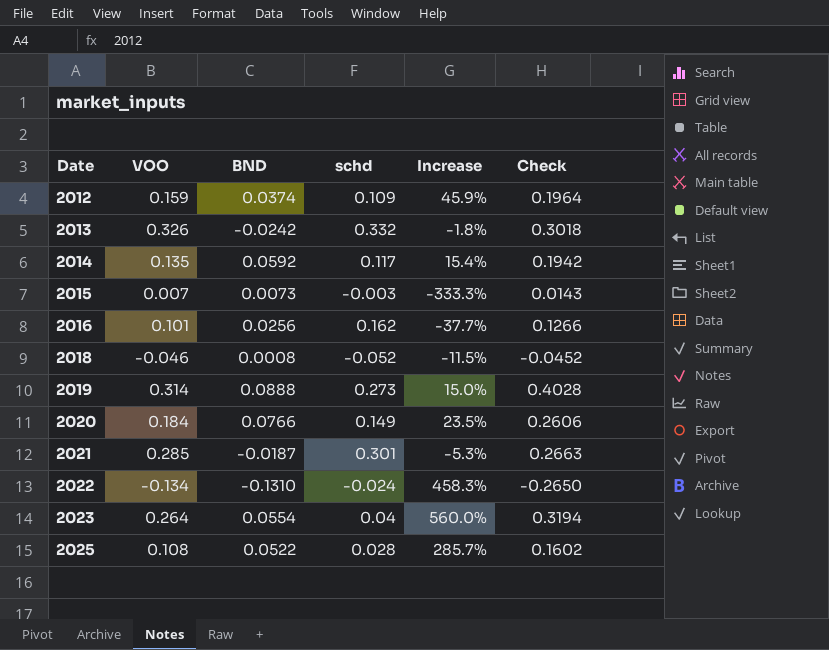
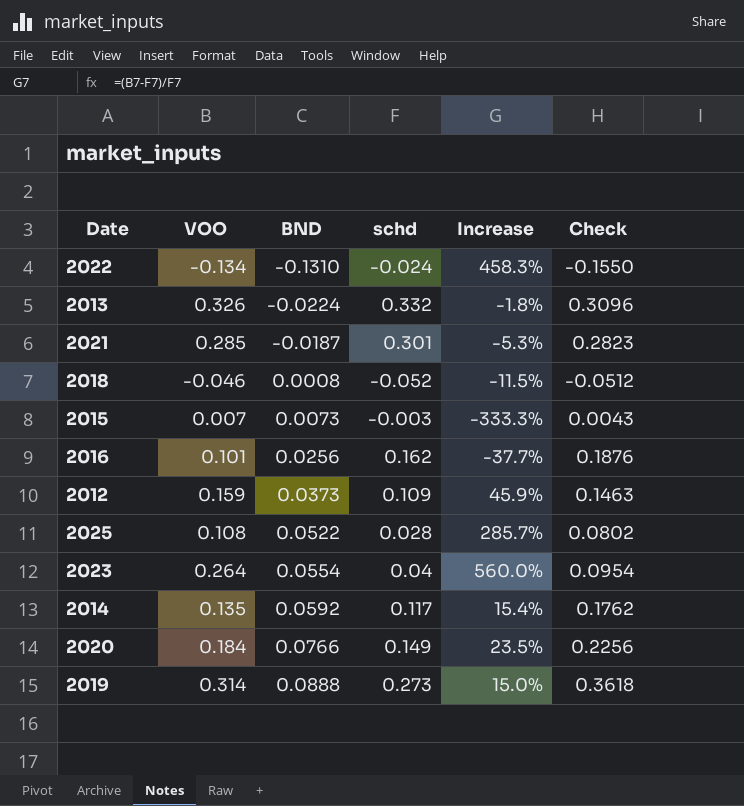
row order: Date ascending -> BND ascending
column Check | formula: [VOO] + [BND] -> [BND] + [schd]
2013 | BND: -0.0242 -> -0.0224
2012 | BND: 0.0374 -> 0.0373

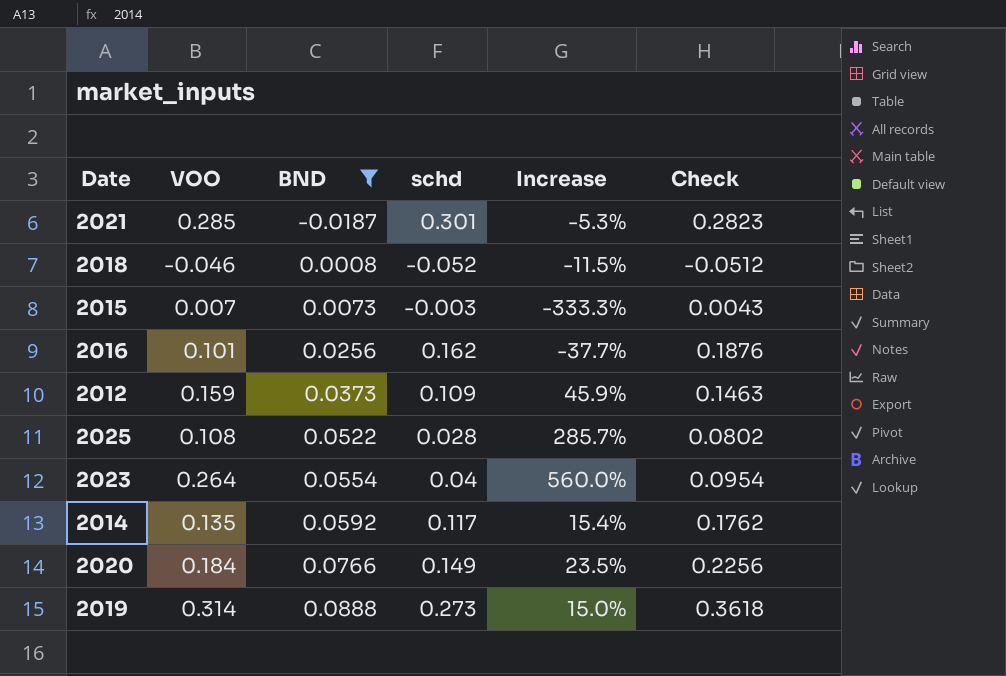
filter: none -> BND >= -0.0187

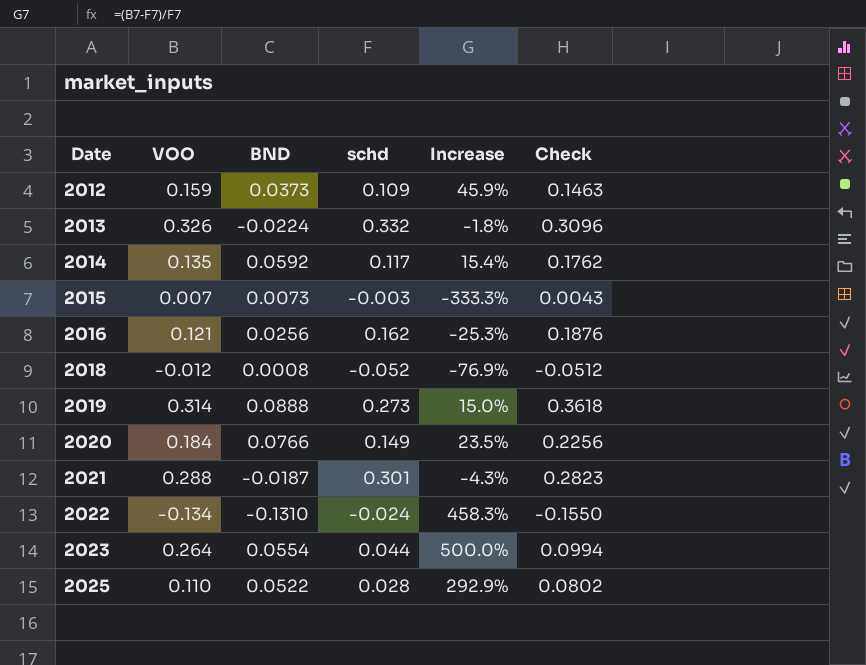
filter: BND >= -0.0187 -> none
row order: BND ascending -> Date ascending
2016 | VOO: 0.101 -> 0.121
2016 | Increase: -37.7% -> -25.3%
2018 | VOO: -0.046 -> -0.012
2018 | Increase: -11.5% -> -76.9%
2021 | VOO: 0.285 -> 0.288
2021 | Increase: -5.3% -> -4.3%
2023 | schd: 0.04 -> 0.044
2023 | Increase: 560.0% -> 500.0%
2023 | Check: 0.0954 -> 0.0994
2025 | VOO: 0.108 -> 0.110
2025 | Increase: 285.7% -> 292.9%

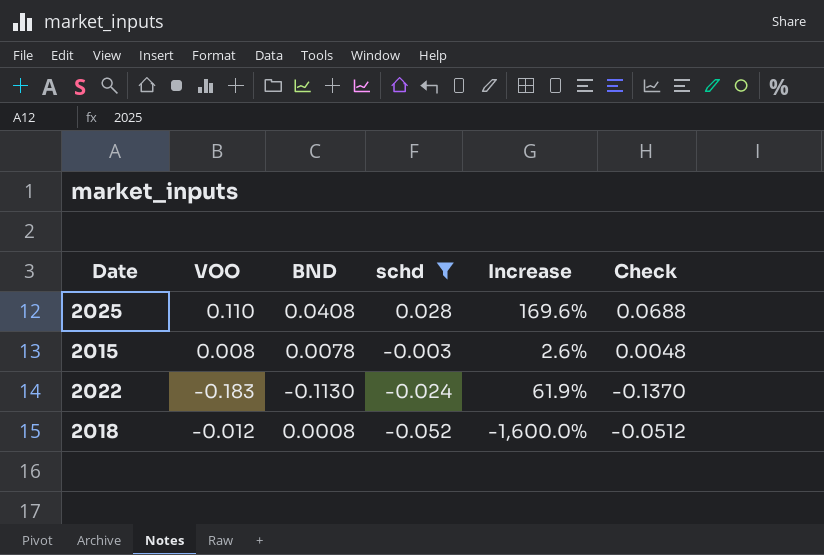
filter: none -> schd <= 0.028
row order: Date ascending -> schd descending
column Increase | formula: ([VOO] - [schd]) / [schd] -> ([VOO] - [BND]) / [BND]
2025 | BND: 0.0522 -> 0.0408
2025 | Check: 0.0802 -> 0.0688
2015 | VOO: 0.007 -> 0.008
2015 | BND: 0.0073 -> 0.0078
2015 | Check: 0.0043 -> 0.0048
2022 | VOO: -0.134 -> -0.183
2022 | BND: -0.1310 -> -0.1130
2022 | Check: -0.1550 -> -0.1370

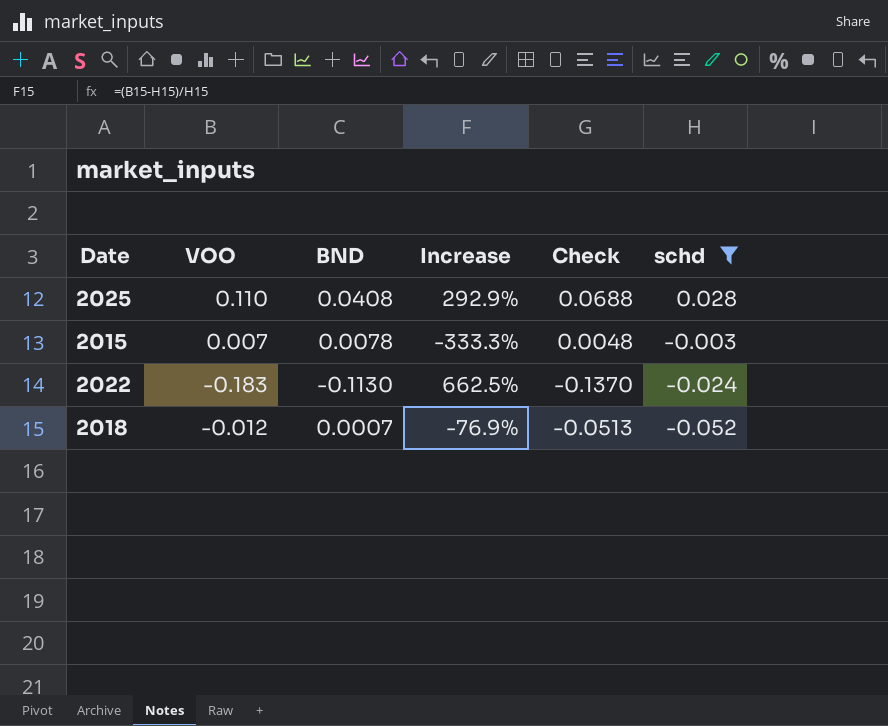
column Increase | formula: ([VOO] - [BND]) / [BND] -> ([VOO] - [schd]) / [schd]
column schd | position: 4 -> 6
2015 | VOO: 0.008 -> 0.007
2018 | BND: 0.0008 -> 0.0007
2018 | Check: -0.0512 -> -0.0513

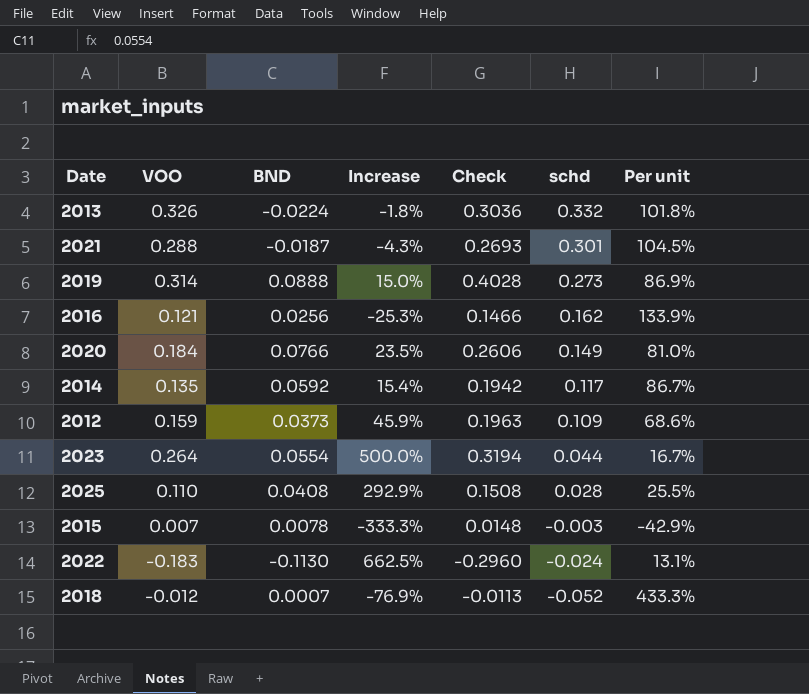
filter: schd <= 0.028 -> none
column Check | formula: [BND] + [schd] -> [VOO] + [BND]
column Per unit | formula: none -> [schd] / [VOO]

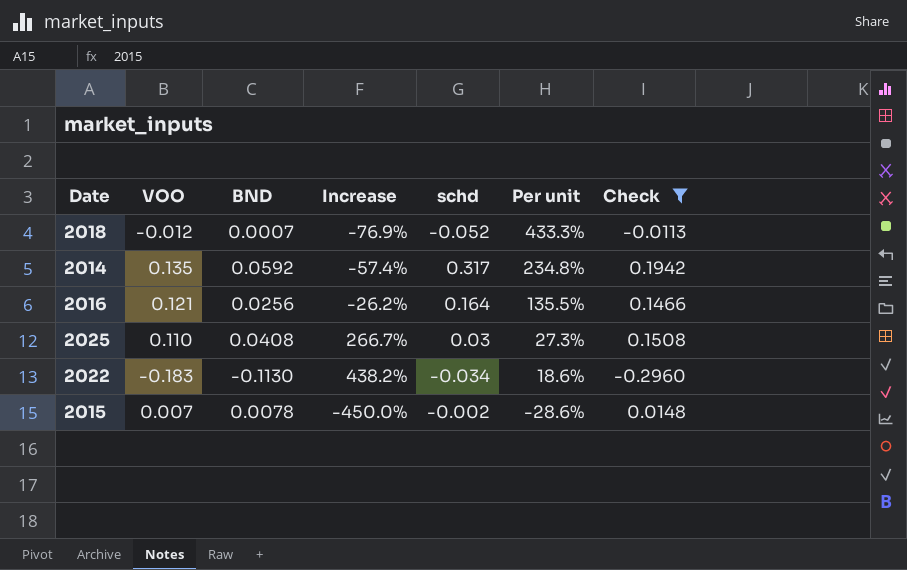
filter: none -> Check <= 0.1942
row order: schd descending -> Per unit descending
column Check | position: 5 -> 7
2014 | Increase: 15.4% -> -57.4%
2014 | schd: 0.117 -> 0.317
2014 | Per unit: 86.7% -> 234.8%
2016 | Increase: -25.3% -> -26.2%
2016 | schd: 0.162 -> 0.164
2016 | Per unit: 133.9% -> 135.5%
2025 | Increase: 292.9% -> 266.7%
2025 | schd: 0.028 -> 0.03
2025 | Per unit: 25.5% -> 27.3%
2022 | Increase: 662.5% -> 438.2%
2022 | schd: -0.024 -> -0.034
2022 | Per unit: 13.1% -> 18.6%
2015 | Increase: -333.3% -> -450.0%
2015 | schd: -0.003 -> -0.002
2015 | Per unit: -42.9% -> -28.6%

